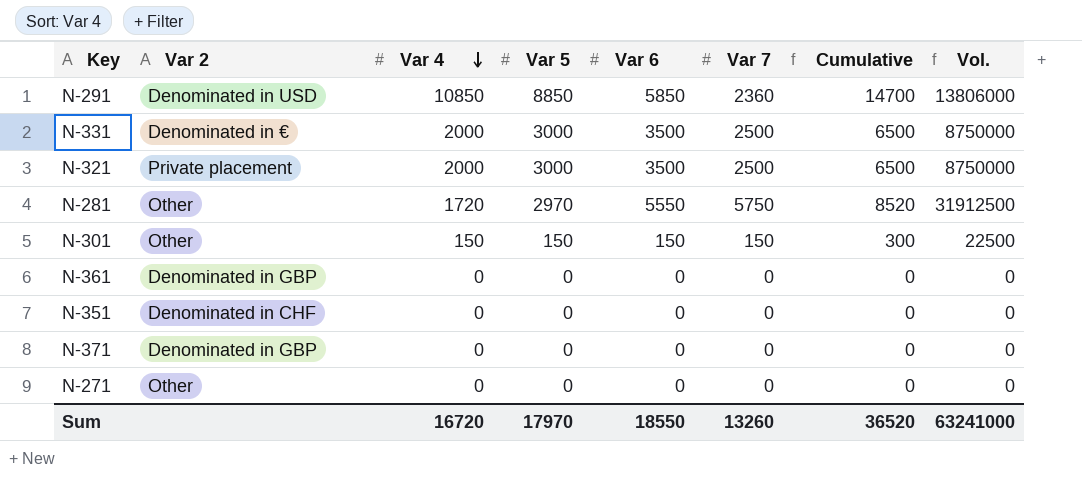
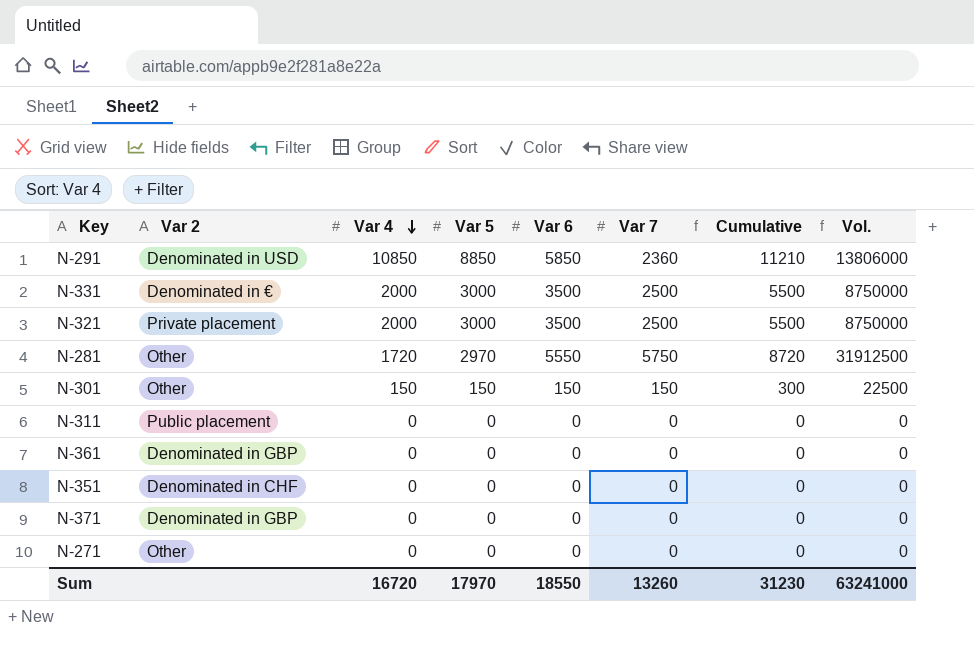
column Cumulative | formula: [Var 5] + [Var 6] -> [Var 5] + [Var 7]
row N-311: none -> Public placement | 0 | 0 | 0 | 0 | 0 | 0
Sum | Cumulative: 36520 -> 31230

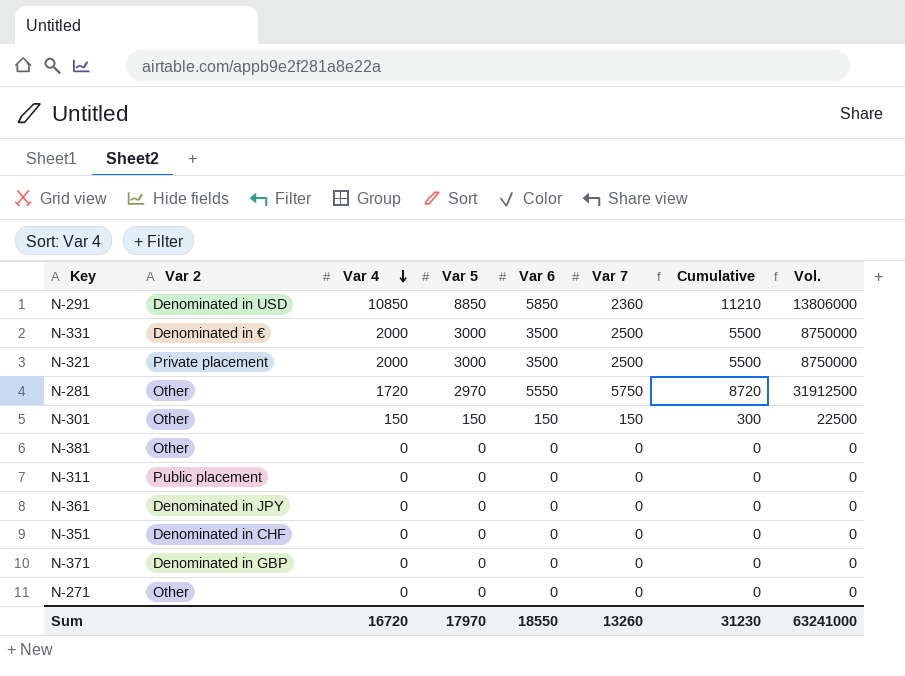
row N-381: none -> Other | 0 | 0 | 0 | 0 | 0 | 0
N-361 | Var 2: Denominated in GBP -> Denominated in JPY

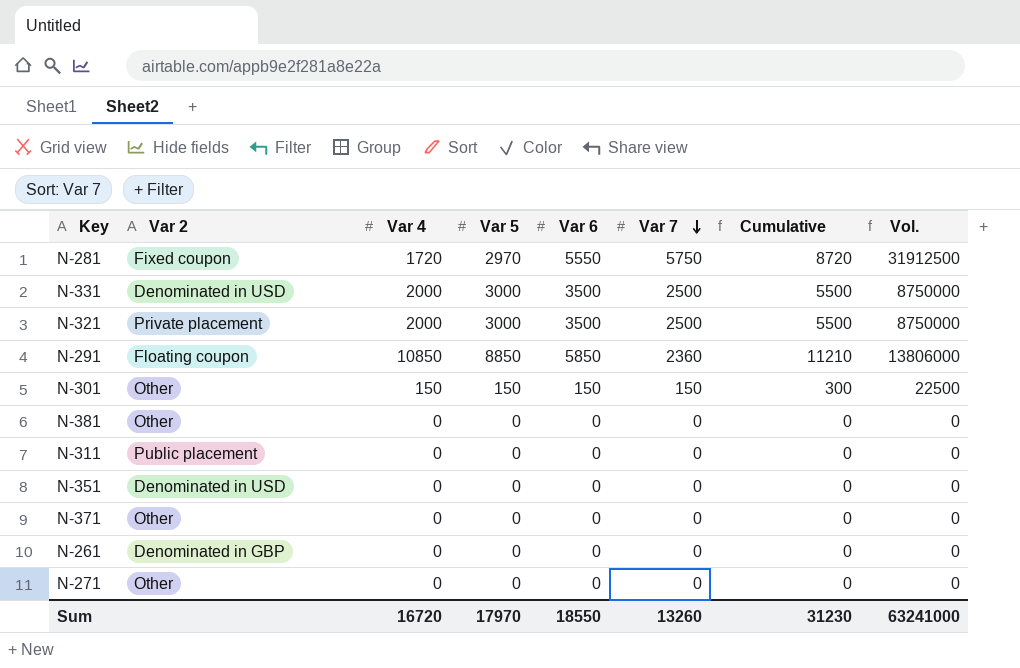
row order: Var 4 descending -> Var 7 descending
row N-361: Denominated in JPY | 0 | 0 | 0 | 0 | 0 | 0 -> none
N-281 | Var 2: Other -> Fixed coupon
N-331 | Var 2: Denominated in € -> Denominated in USD
N-291 | Var 2: Denominated in USD -> Floating coupon
N-351 | Var 2: Denominated in CHF -> Denominated in USD
N-371 | Var 2: Denominated in GBP -> Other
row N-261: none -> Denominated in GBP | 0 | 0 | 0 | 0 | 0 | 0

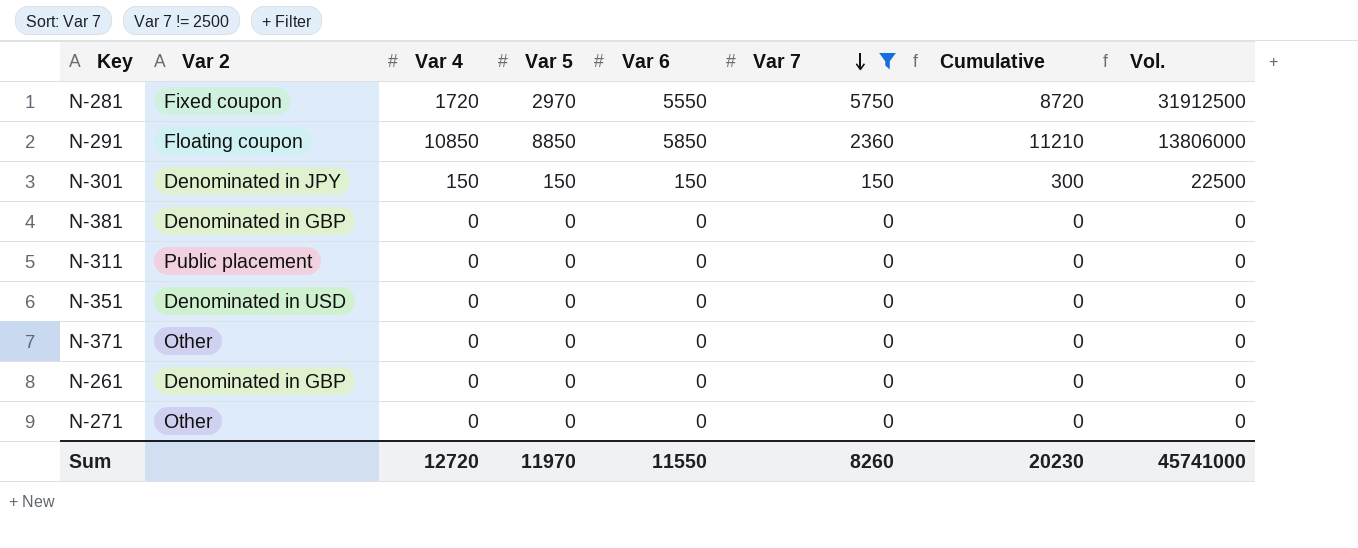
filter: none -> Var 7 != 2500
N-301 | Var 2: Other -> Denominated in JPY
N-381 | Var 2: Other -> Denominated in GBP
Sum | Var 4: 16720 -> 12720
Sum | Var 5: 17970 -> 11970
Sum | Var 6: 18550 -> 11550
Sum | Var 7: 13260 -> 8260
Sum | Cumulative: 31230 -> 20230
Sum | Vol.: 63241000 -> 45741000

